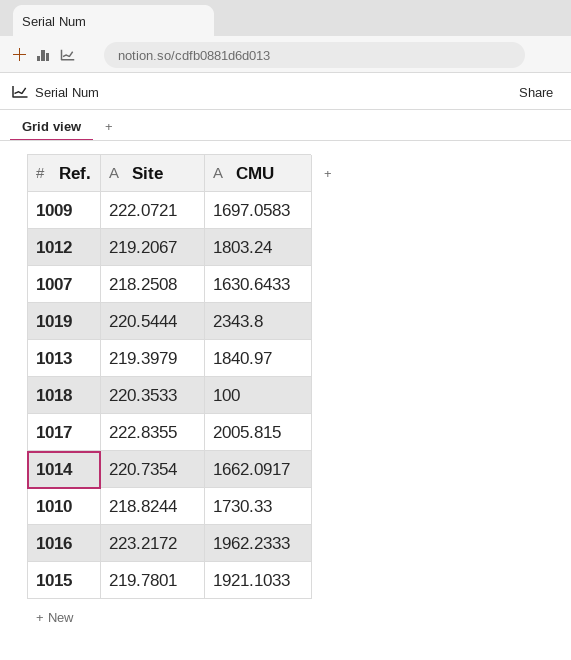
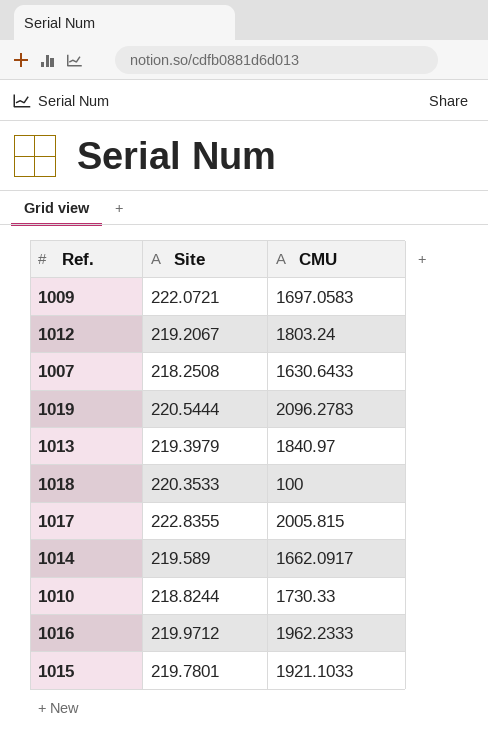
1019 | CMU: 2343.8 -> 2096.2783
1014 | Site: 220.7354 -> 219.589
1016 | Site: 223.2172 -> 219.9712

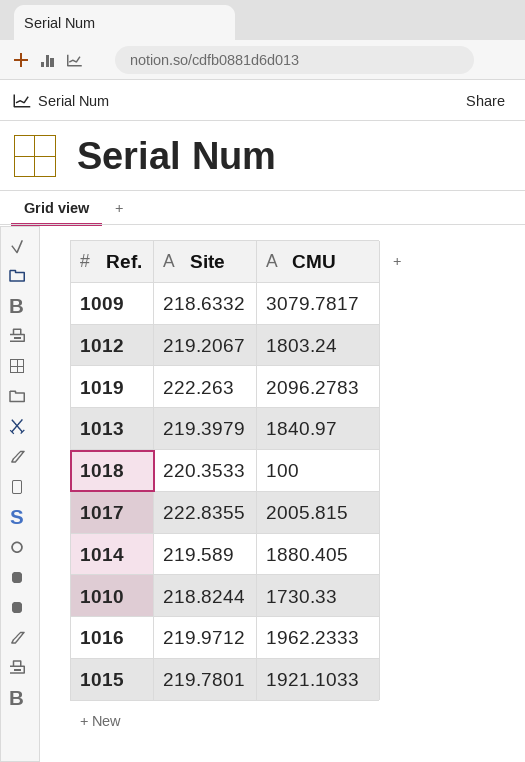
row 1007: 218.2508 | 1630.6433 -> none
1009 | Site: 222.0721 -> 218.6332
1009 | CMU: 1697.0583 -> 3079.7817
1019 | Site: 220.5444 -> 222.263
1014 | CMU: 1662.0917 -> 1880.405

